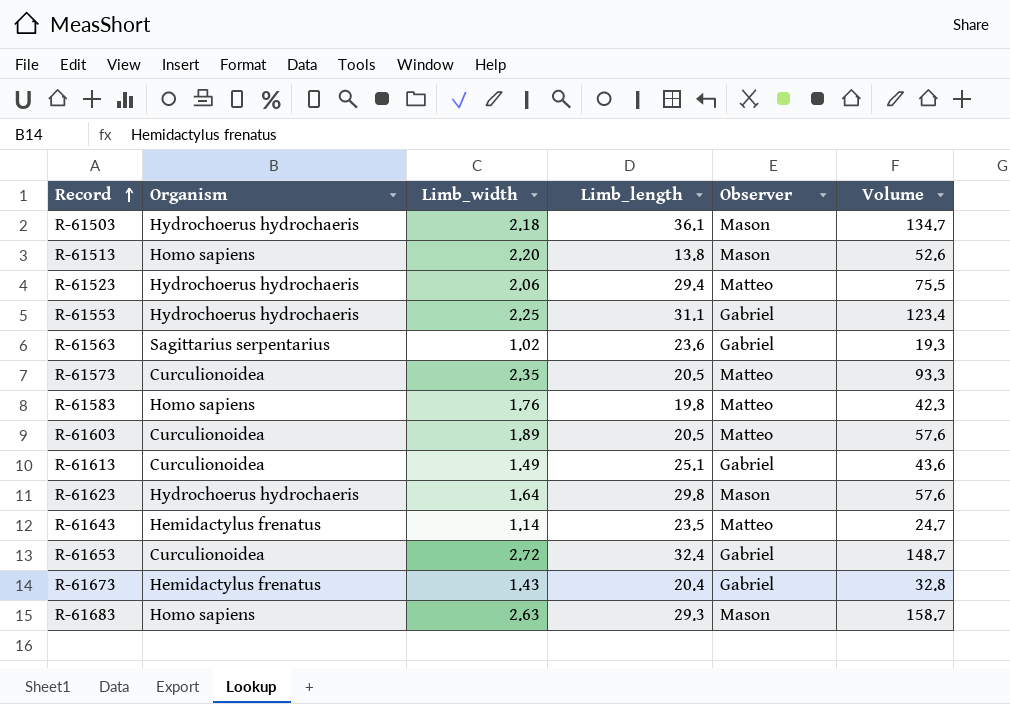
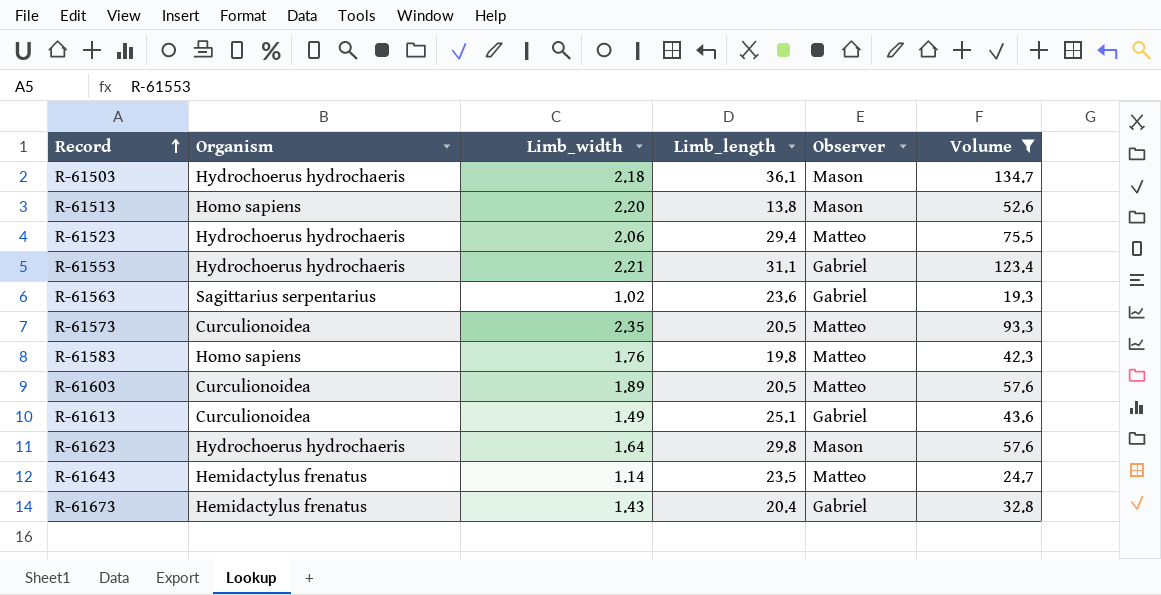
filter: none -> Volume <= 134.7
R-61553 | Limb_width: 2.25 -> 2.21

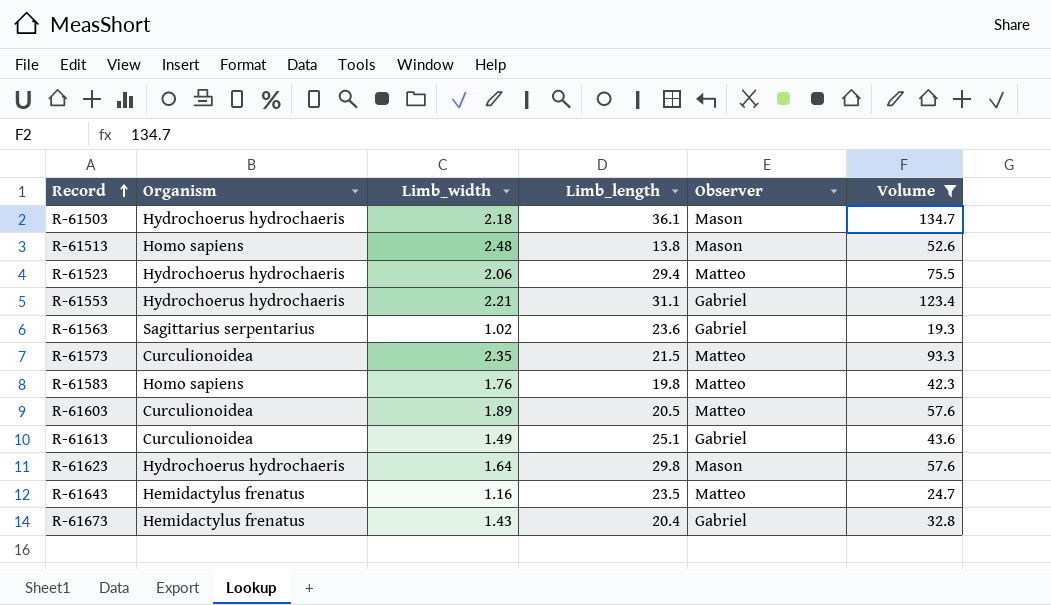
R-61513 | Limb_width: 2.20 -> 2.48
R-61573 | Limb_length: 20.5 -> 21.5
R-61643 | Limb_width: 1.14 -> 1.16

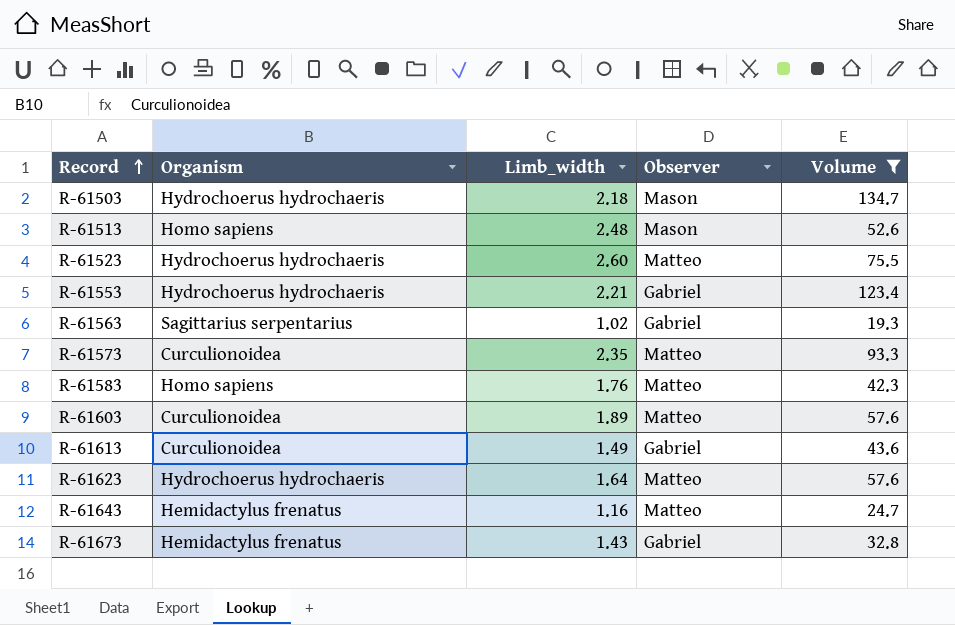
column Limb_length | position: 4 -> none
R-61523 | Limb_width: 2.06 -> 2.60
R-61623 | Observer: Mason -> Matteo

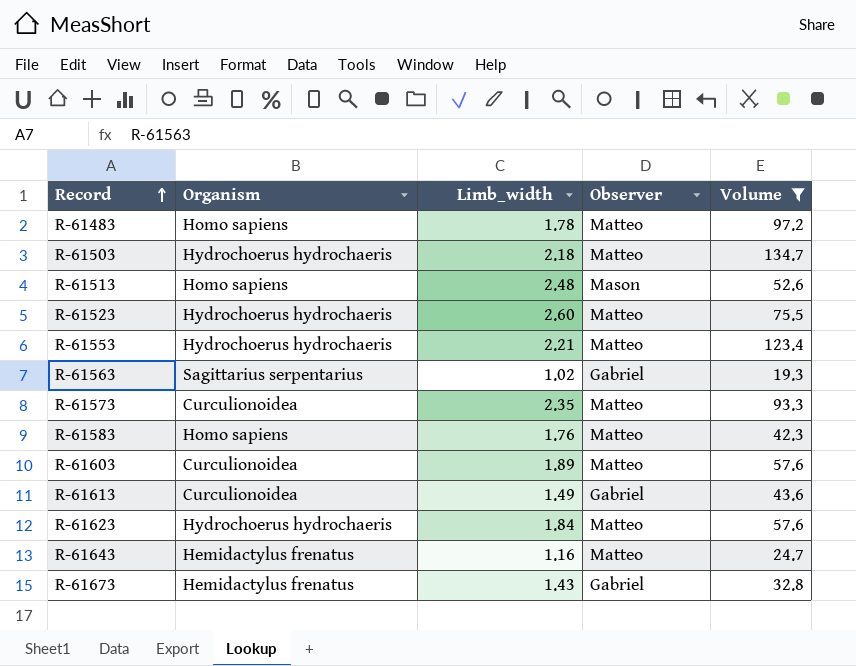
row R-61483: none -> Homo sapiens | 1.78 | Matteo | 97.2
R-61503 | Observer: Mason -> Matteo
R-61553 | Observer: Gabriel -> Matteo
R-61623 | Limb_width: 1.64 -> 1.84

